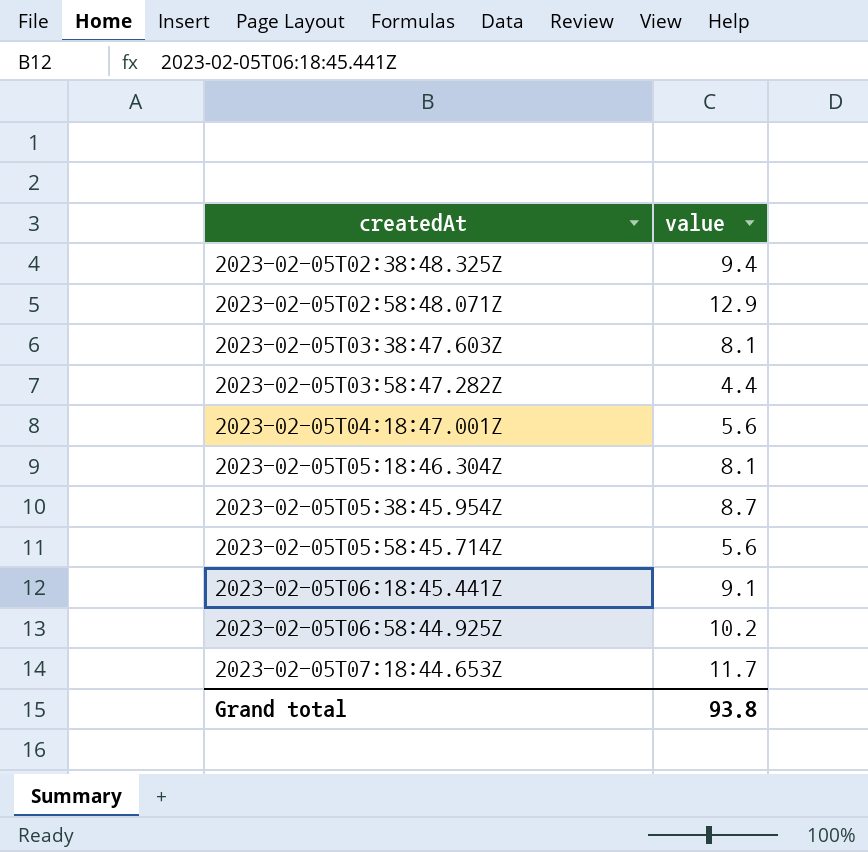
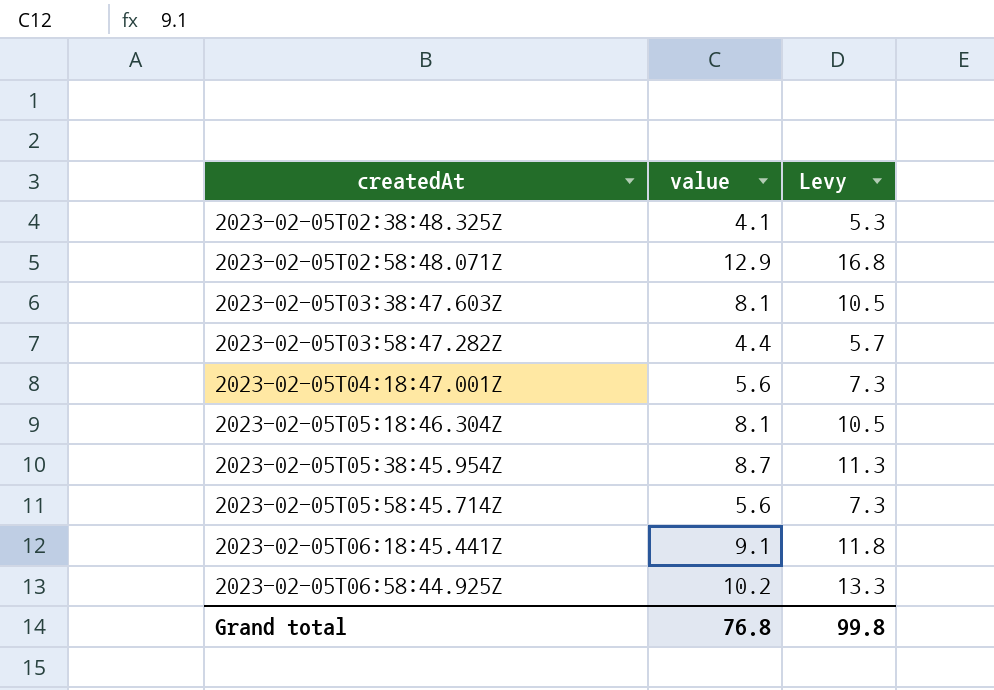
column Levy | formula: none -> [value] * 1.3
row 2023-02-05T07:18:44.653Z: 11.7 -> none
2023-02-05T02:38:48.325Z | value: 9.4 -> 4.1
Grand total | value: 93.8 -> 76.8

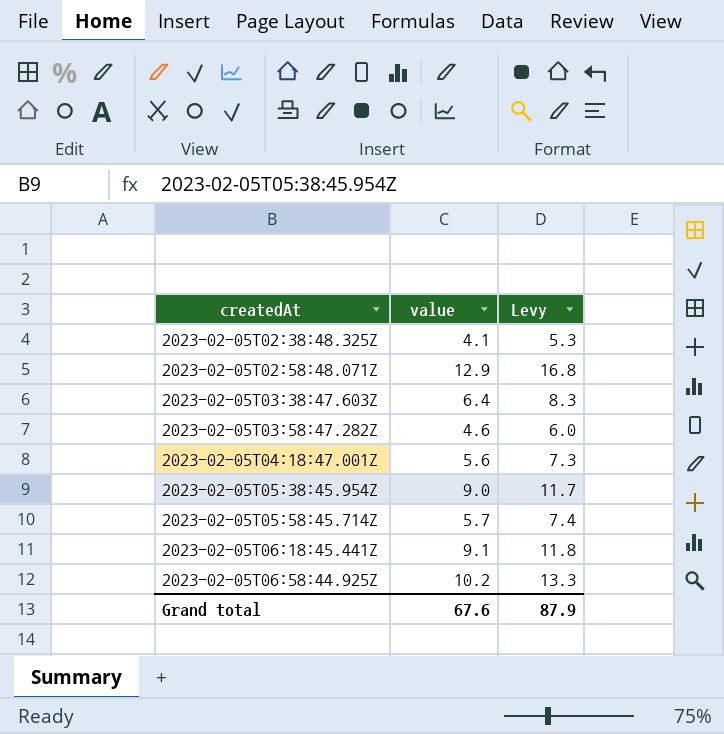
row 2023-02-05T05:18:46.304Z: 8.1 | 10.5 -> none
2023-02-05T03:38:47.603Z | value: 8.1 -> 6.4
2023-02-05T03:38:47.603Z | Levy: 10.5 -> 8.3
2023-02-05T03:58:47.282Z | value: 4.4 -> 4.6
2023-02-05T03:58:47.282Z | Levy: 5.7 -> 6.0
2023-02-05T05:38:45.954Z | value: 8.7 -> 9.0
2023-02-05T05:38:45.954Z | Levy: 11.3 -> 11.7
2023-02-05T05:58:45.714Z | value: 5.6 -> 5.7
2023-02-05T05:58:45.714Z | Levy: 7.3 -> 7.4
Grand total | value: 76.8 -> 67.6
Grand total | Levy: 99.8 -> 87.9

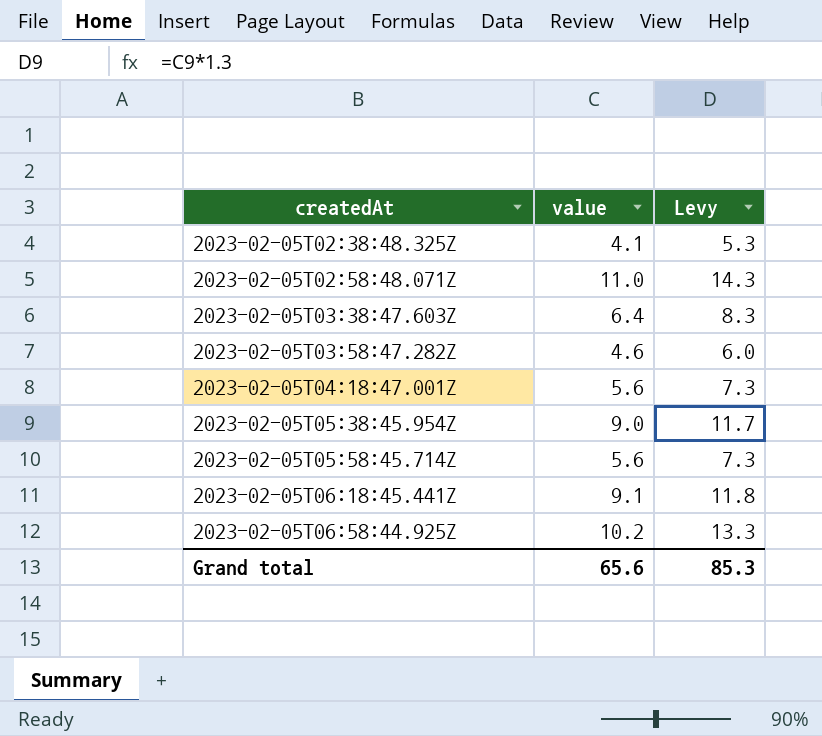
2023-02-05T02:58:48.071Z | value: 12.9 -> 11.0
2023-02-05T02:58:48.071Z | Levy: 16.8 -> 14.3
2023-02-05T05:58:45.714Z | value: 5.7 -> 5.6
2023-02-05T05:58:45.714Z | Levy: 7.4 -> 7.3
Grand total | value: 67.6 -> 65.6
Grand total | Levy: 87.9 -> 85.3

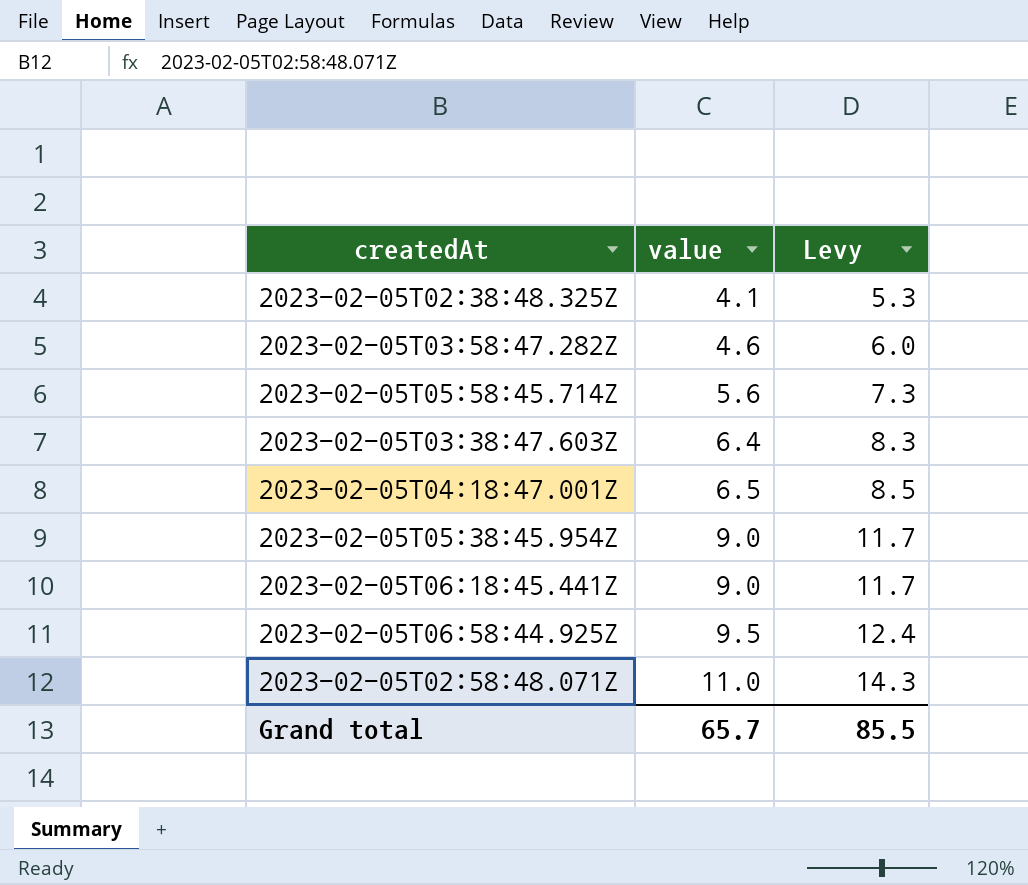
row order: createdAt ascending -> value ascending
2023-02-05T04:18:47.001Z | value: 5.6 -> 6.5
2023-02-05T04:18:47.001Z | Levy: 7.3 -> 8.5
2023-02-05T06:18:45.441Z | value: 9.1 -> 9.0
2023-02-05T06:18:45.441Z | Levy: 11.8 -> 11.7
2023-02-05T06:58:44.925Z | value: 10.2 -> 9.5
2023-02-05T06:58:44.925Z | Levy: 13.3 -> 12.4
Grand total | value: 65.6 -> 65.7
Grand total | Levy: 85.3 -> 85.5

